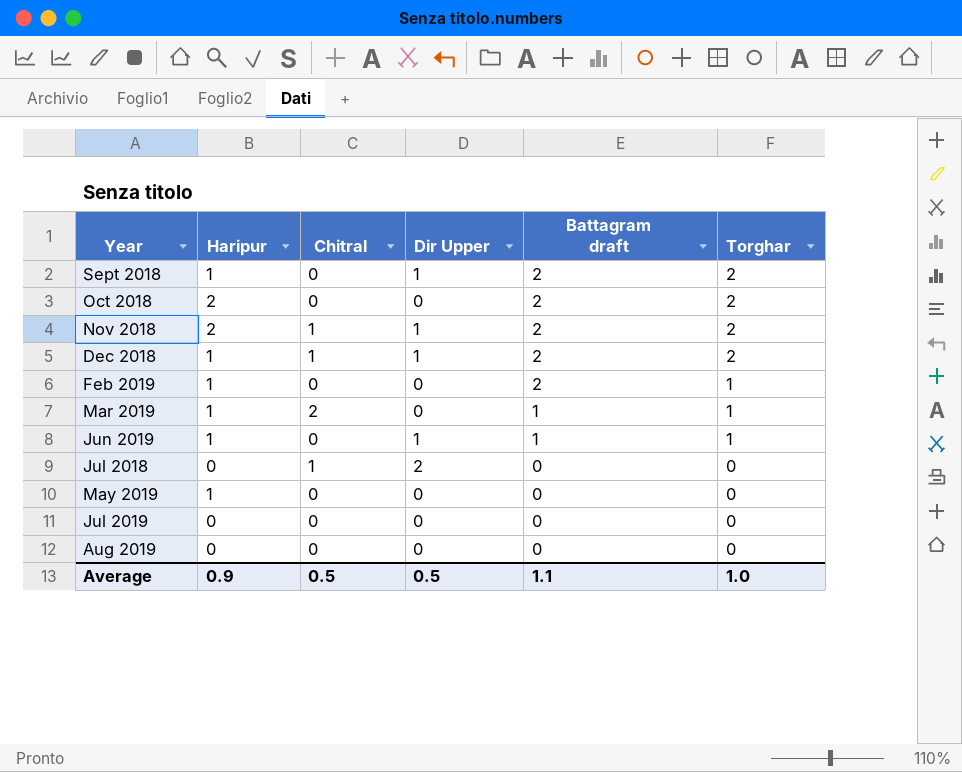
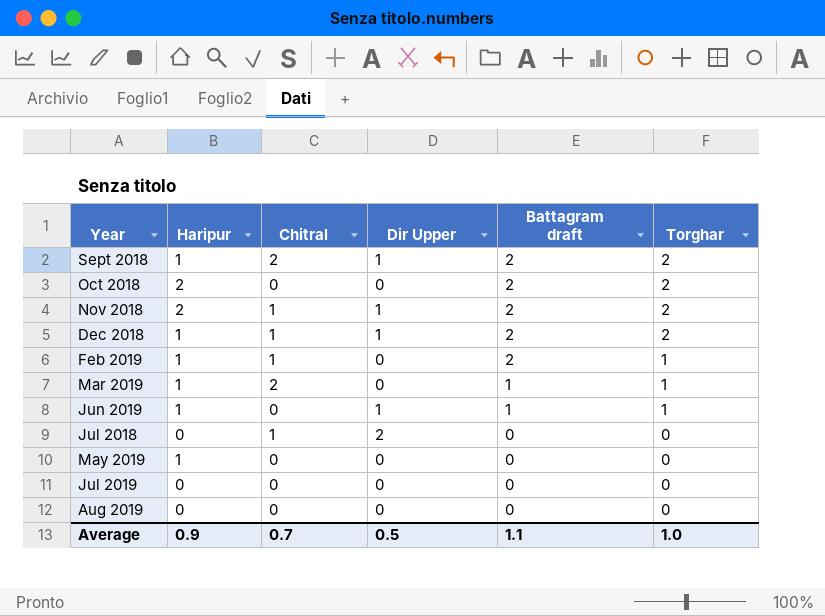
Sept 2018 | Chitral: 0 -> 2
Feb 2019 | Chitral: 0 -> 1
Average | Chitral: 0.5 -> 0.7

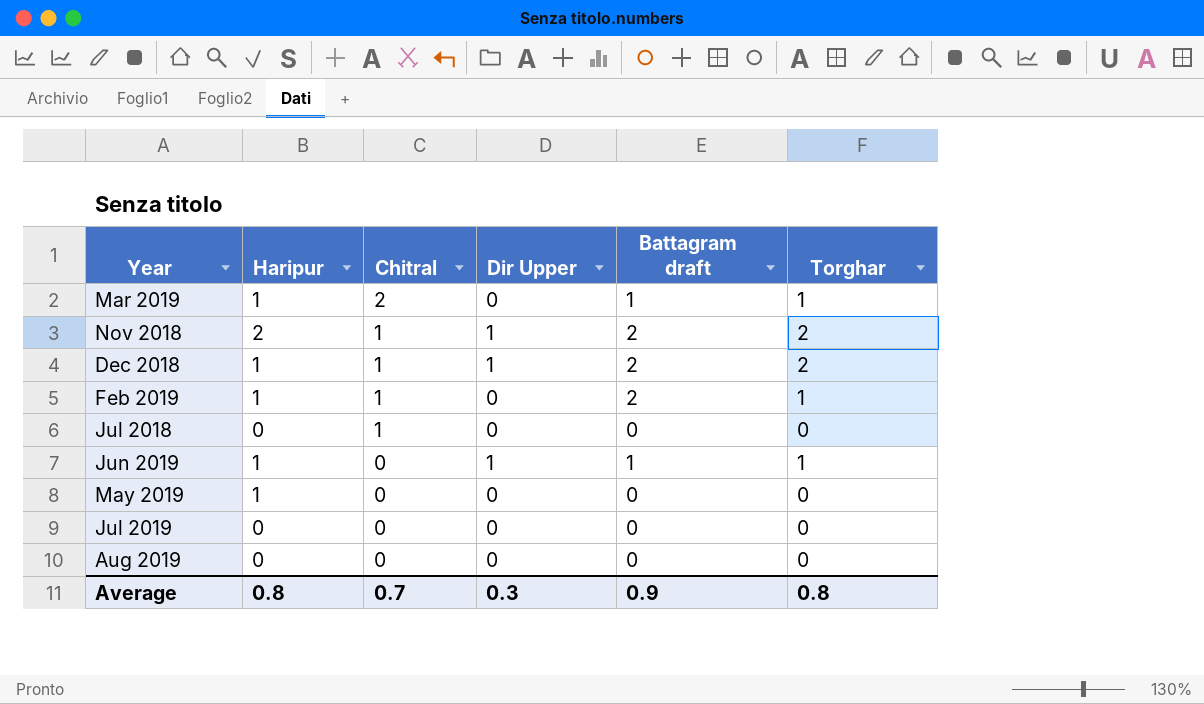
row order: Battagram draft descending -> Chitral descending
row Sept 2018: 1 | 2 | 1 | 2 | 2 -> none
row Oct 2018: 2 | 0 | 0 | 2 | 2 -> none
Jul 2018 | Dir Upper: 2 -> 0
Average | Haripur: 0.9 -> 0.8
Average | Dir Upper: 0.5 -> 0.3
Average | Battagram draft: 1.1 -> 0.9
Average | Torghar: 1.0 -> 0.8

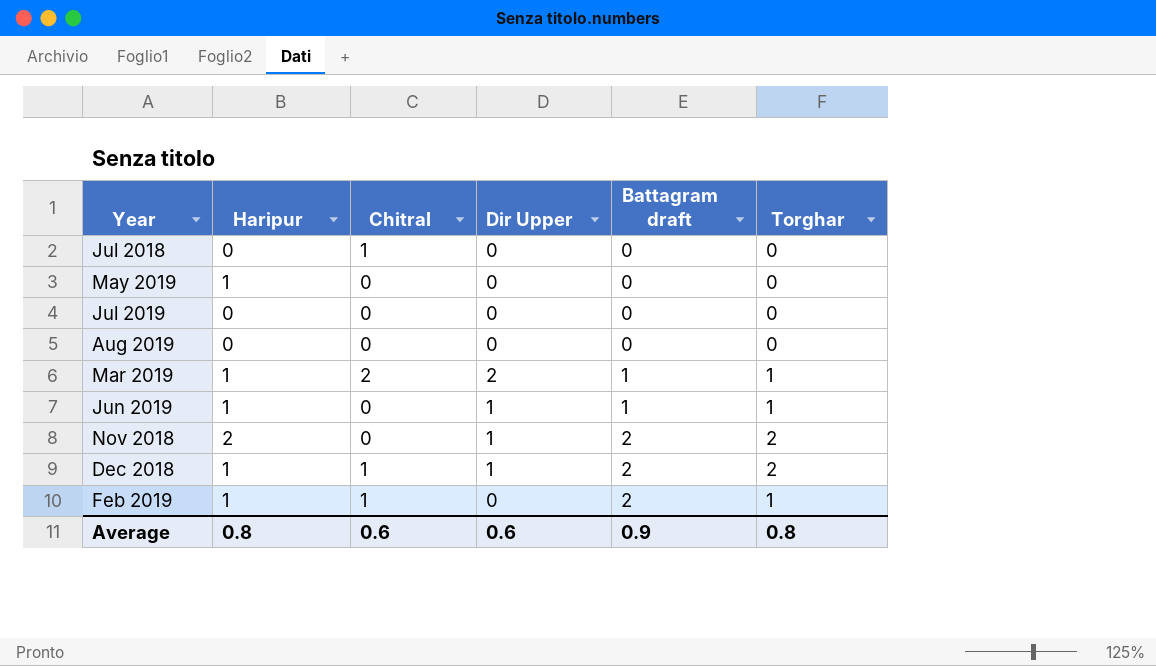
row order: Chitral descending -> Battagram draft ascending
Mar 2019 | Dir Upper: 0 -> 2
Nov 2018 | Chitral: 1 -> 0
Average | Chitral: 0.7 -> 0.6
Average | Dir Upper: 0.3 -> 0.6

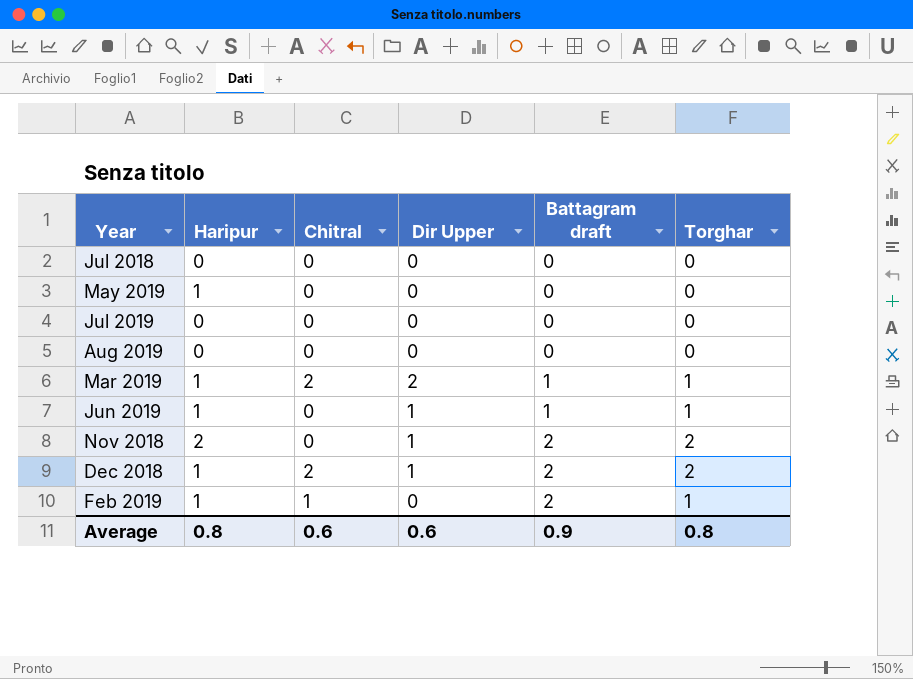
Jul 2018 | Chitral: 1 -> 0
Dec 2018 | Chitral: 1 -> 2

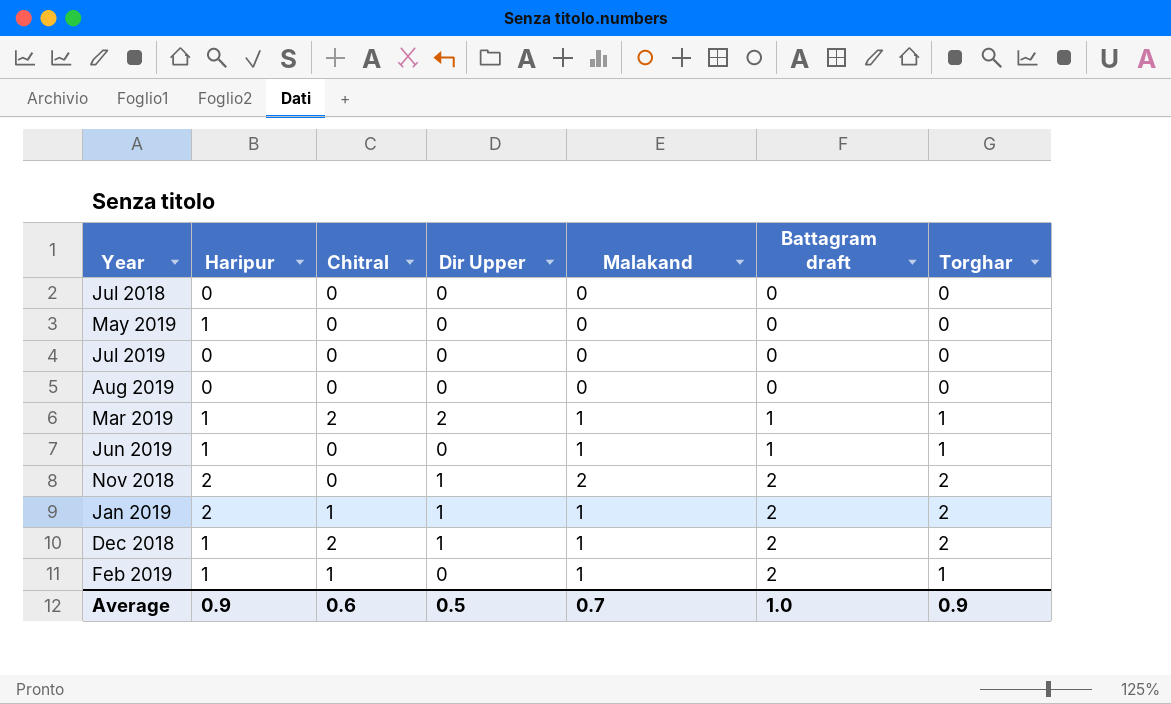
column Malakand | position: none -> 5
Jun 2019 | Dir Upper: 1 -> 0
row Jan 2019: none -> 2 | 1 | 1 | 1 | 2 | 2
Average | Haripur: 0.8 -> 0.9
Average | Dir Upper: 0.6 -> 0.5
Average | Battagram draft: 0.9 -> 1.0
Average | Torghar: 0.8 -> 0.9

